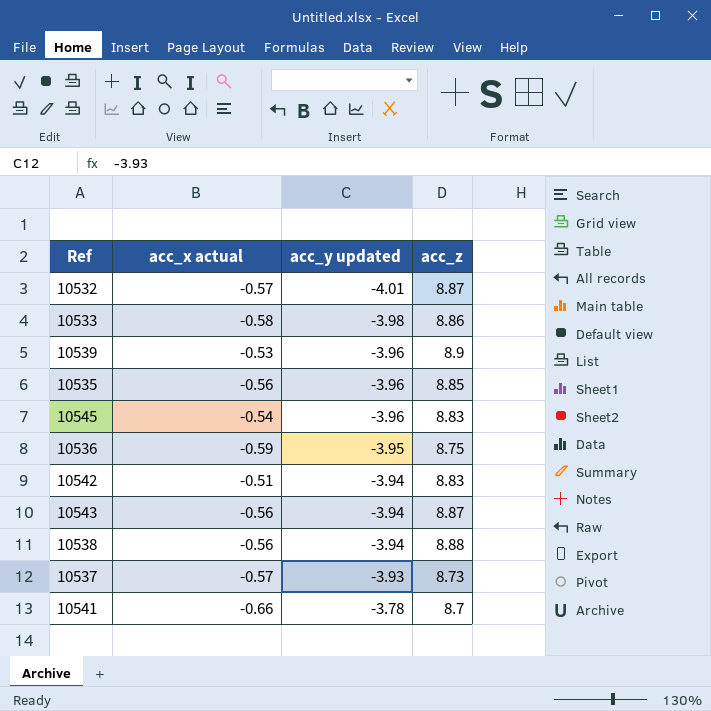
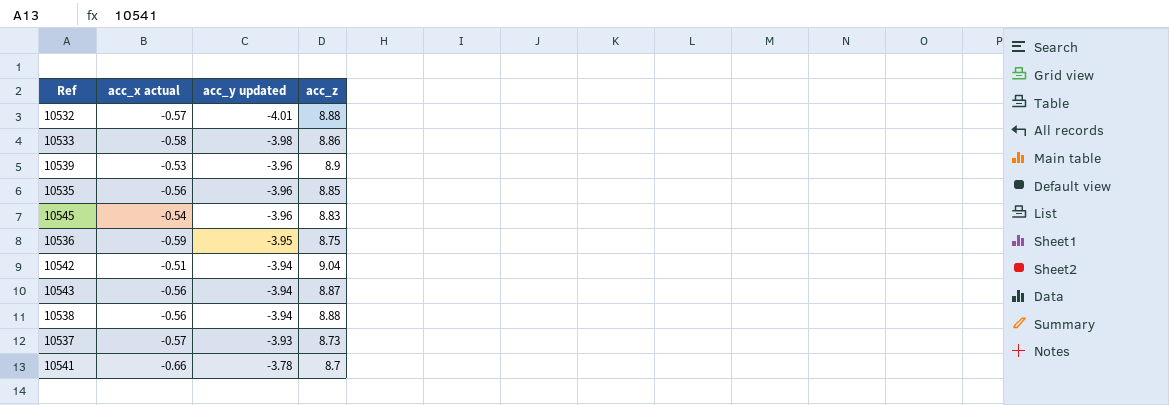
10532 | acc_z: 8.87 -> 8.88
10542 | acc_z: 8.83 -> 9.04

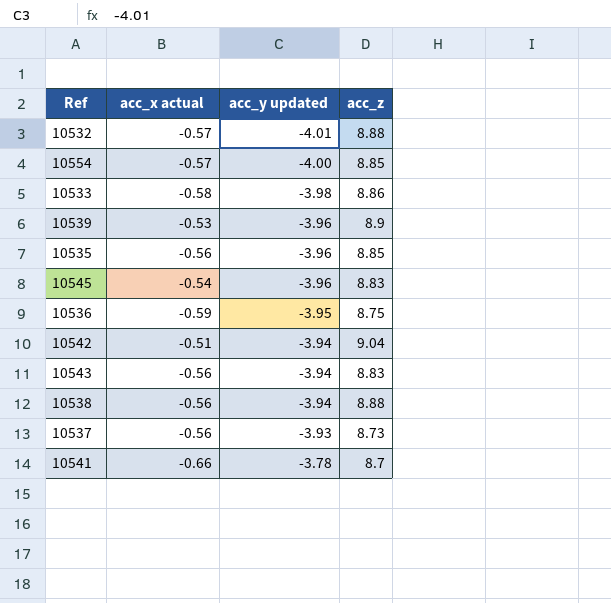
row 10554: none -> -0.57 | -4.00 | 8.85
10543 | acc_z: 8.87 -> 8.83
10537 | acc_x actual: -0.57 -> -0.56

